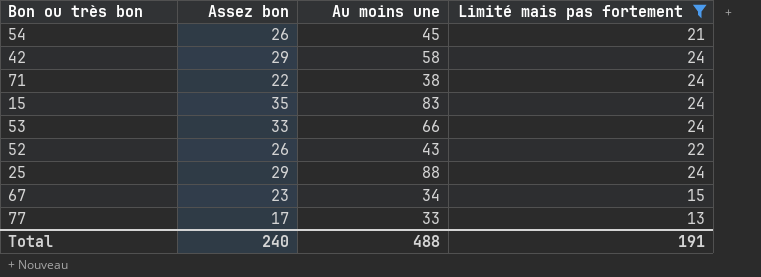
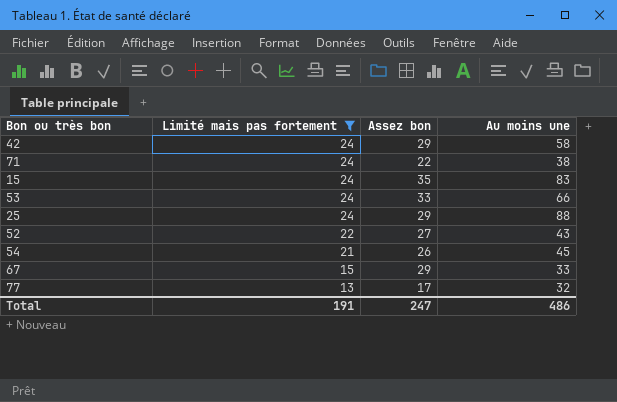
row order: none -> Limité mais pas fortement descending
column Limité mais pas fortement | position: 4 -> 2
52 | Assez bon: 26 -> 27
67 | Assez bon: 23 -> 29
67 | Au moins une: 34 -> 33
77 | Au moins une: 33 -> 32
Total | Assez bon: 240 -> 247
Total | Au moins une: 488 -> 486

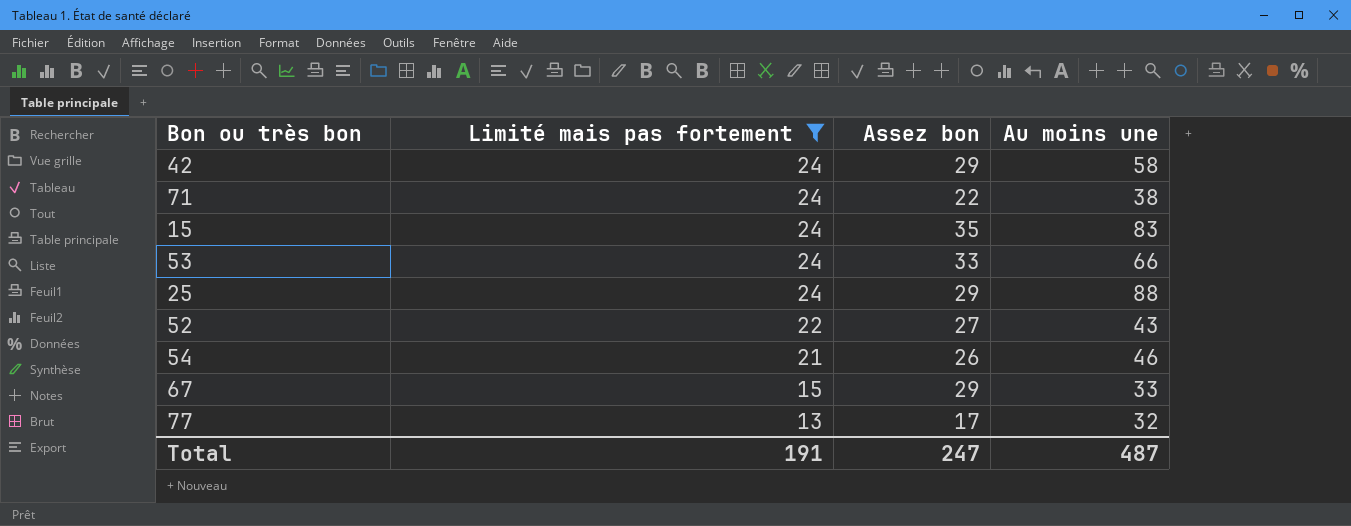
54 | Au moins une: 45 -> 46
Total | Au moins une: 486 -> 487

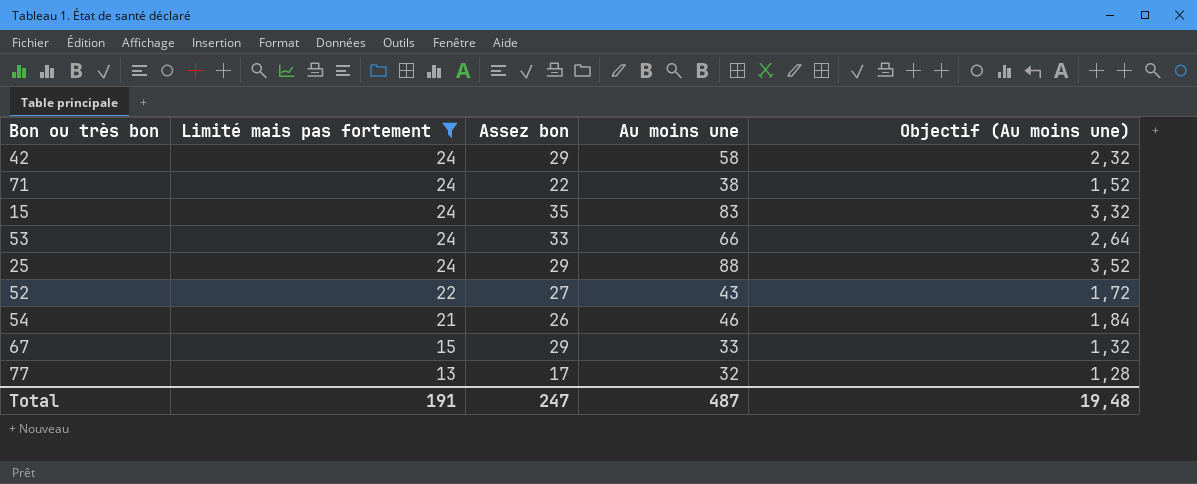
column Objectif (Au moins une) | formula: none -> [Au moins une] * 0,04

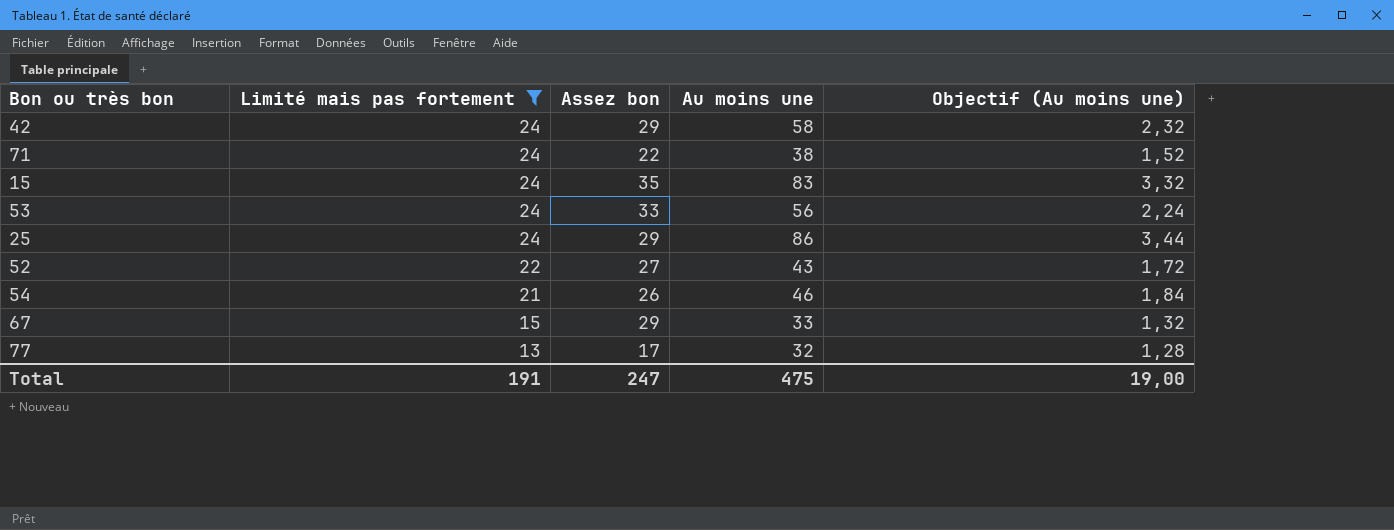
53 | Au moins une: 66 -> 56
53 | Objectif (Au moins une): 2,64 -> 2,24
25 | Au moins une: 88 -> 86
25 | Objectif (Au moins une): 3,52 -> 3,44
Total | Au moins une: 487 -> 475
Total | Objectif (Au moins une): 19,48 -> 19,00

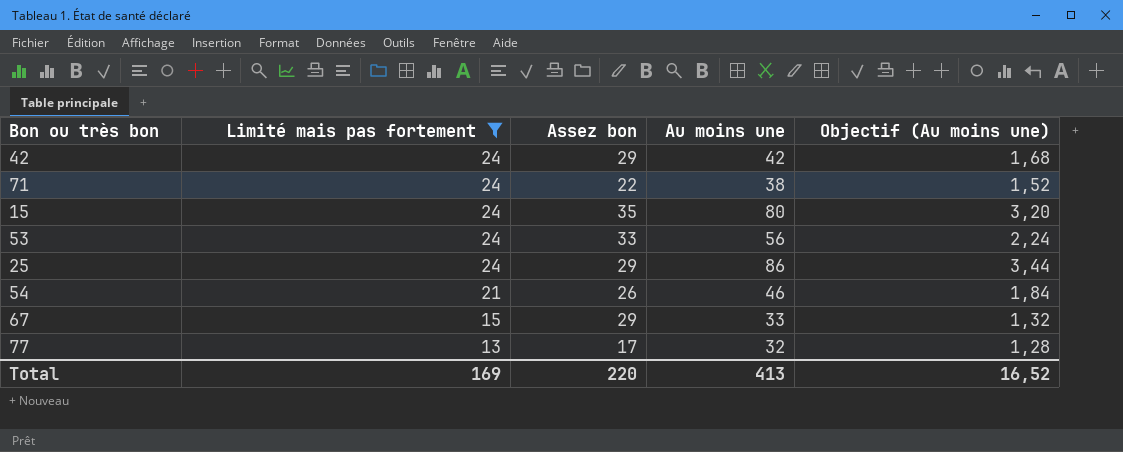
row 52: 22 | 27 | 43 | 1,72 -> none
42 | Au moins une: 58 -> 42
42 | Objectif (Au moins une): 2,32 -> 1,68
15 | Au moins une: 83 -> 80
15 | Objectif (Au moins une): 3,32 -> 3,20
Total | Limité mais pas fortement: 191 -> 169
Total | Assez bon: 247 -> 220
Total | Au moins une: 475 -> 413
Total | Objectif (Au moins une): 19,00 -> 16,52

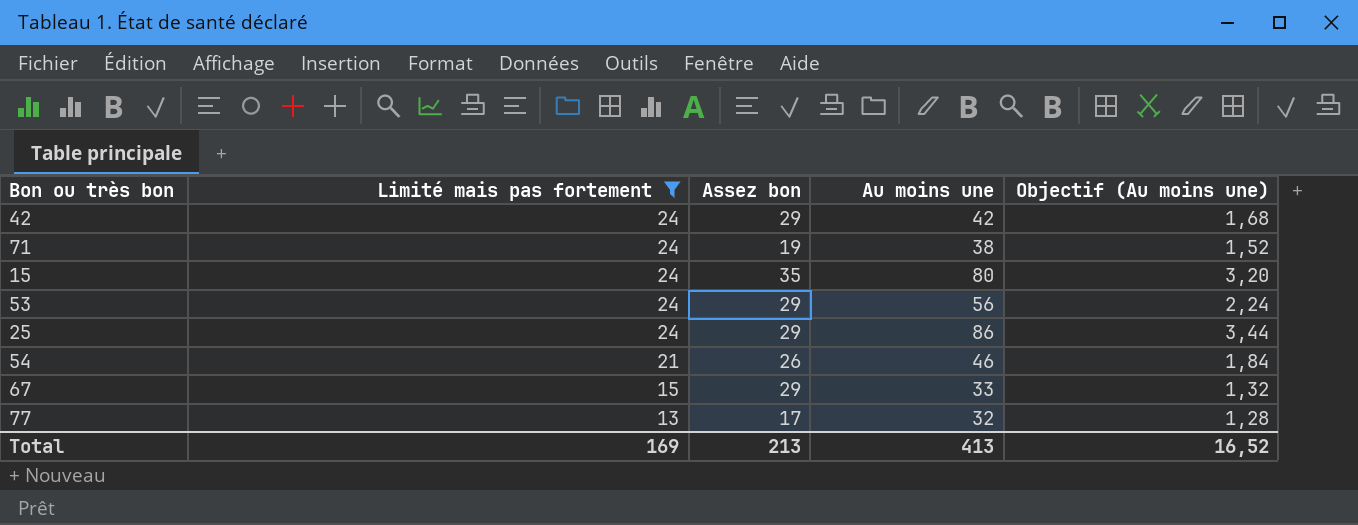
71 | Assez bon: 22 -> 19
53 | Assez bon: 33 -> 29
Total | Assez bon: 220 -> 213

